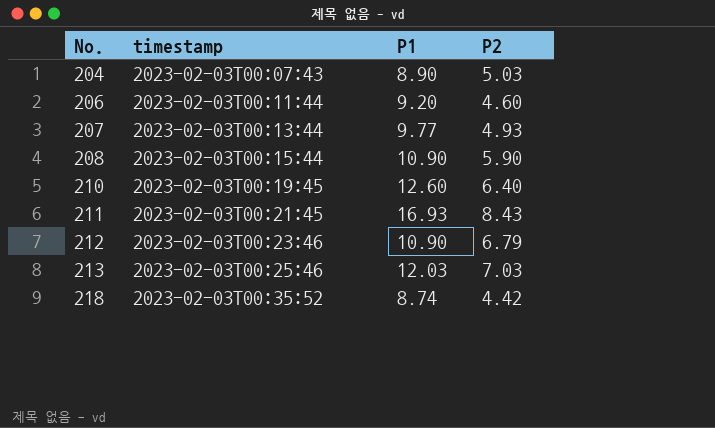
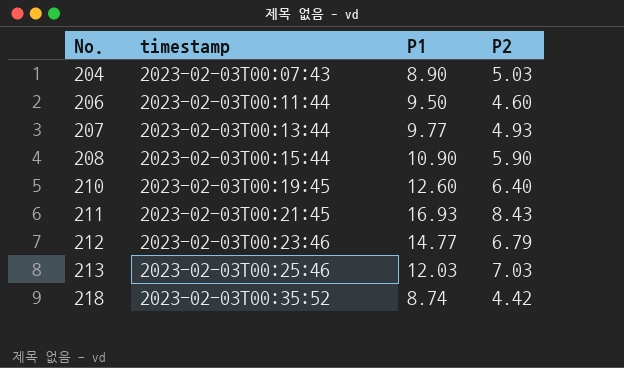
206 | P1: 9.20 -> 9.50
212 | P1: 10.90 -> 14.77

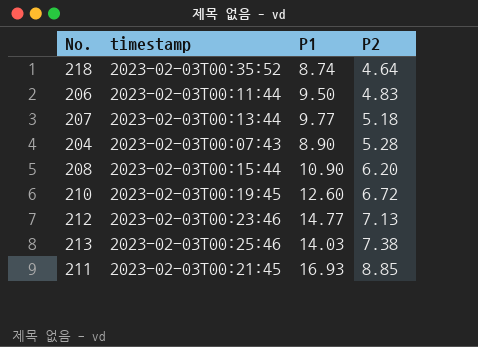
row order: No. ascending -> P2 ascending
218 | P2: 4.42 -> 4.64
206 | P2: 4.60 -> 4.83
207 | P2: 4.93 -> 5.18
204 | P2: 5.03 -> 5.28
208 | P2: 5.90 -> 6.20
210 | P2: 6.40 -> 6.72
212 | P2: 6.79 -> 7.13
213 | P1: 12.03 -> 14.03
213 | P2: 7.03 -> 7.38
211 | P2: 8.43 -> 8.85

